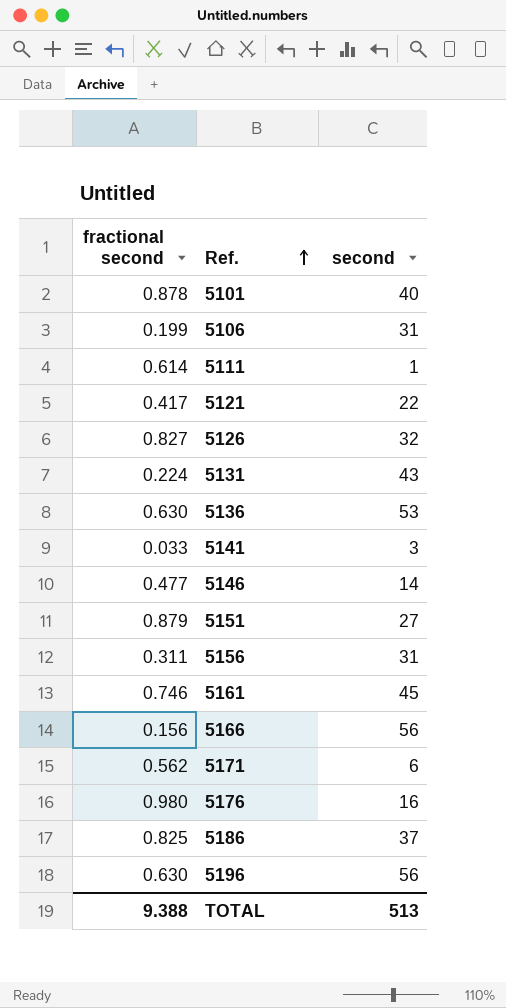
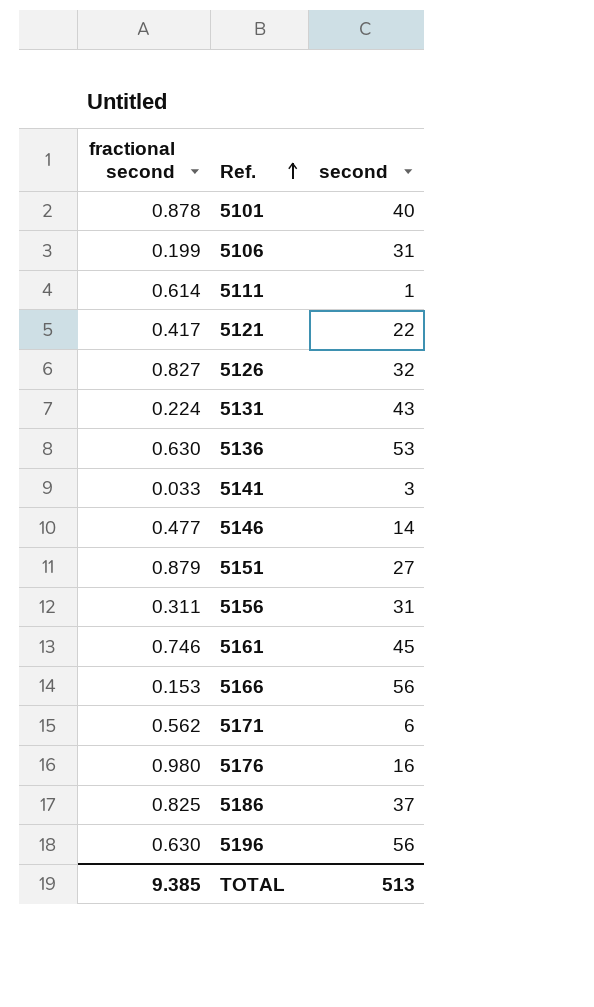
5166 | fractional second: 0.156 -> 0.153
TOTAL | fractional second: 9.388 -> 9.385

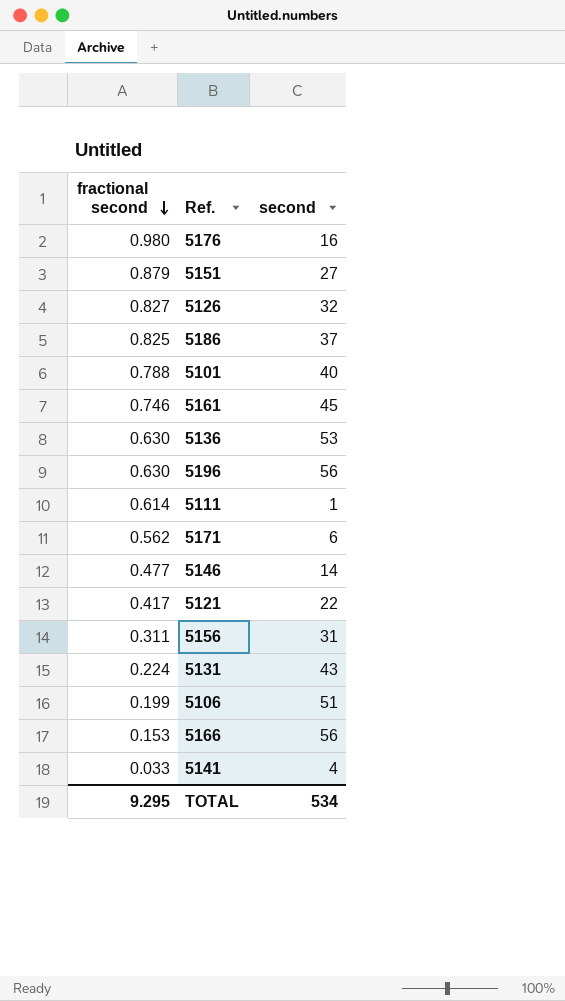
row order: Ref. ascending -> fractional second descending
5101 | fractional second: 0.878 -> 0.788
5106 | second: 31 -> 51
5141 | second: 3 -> 4
TOTAL | fractional second: 9.385 -> 9.295
TOTAL | second: 513 -> 534

